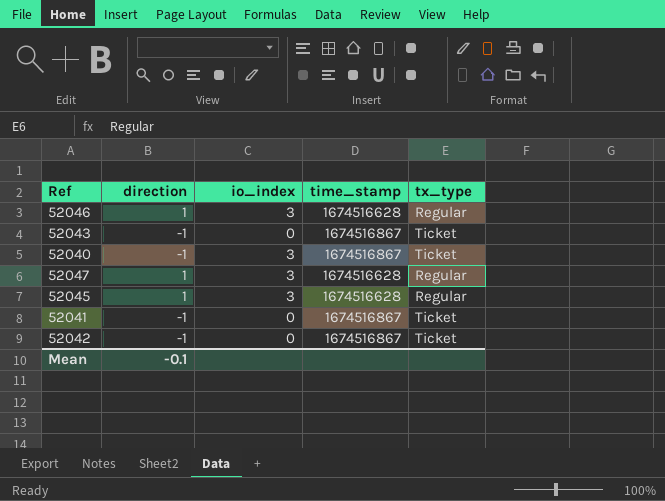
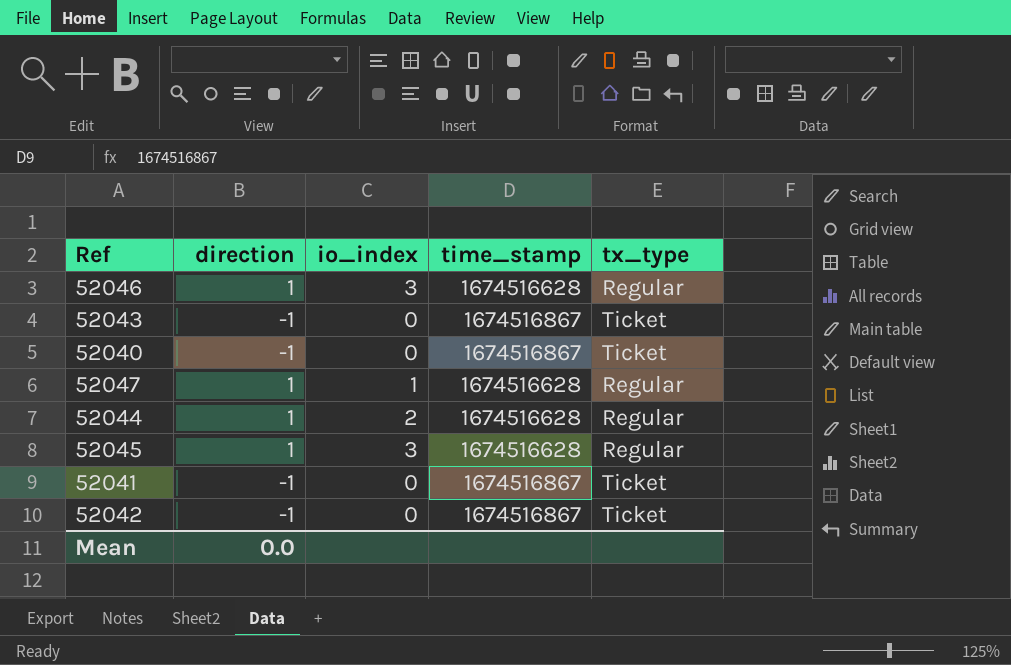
52040 | io_index: 3 -> 0
52047 | io_index: 3 -> 1
row 52044: none -> 1 | 2 | 1674516628 | Regular
Mean | direction: -0.1 -> 0.0

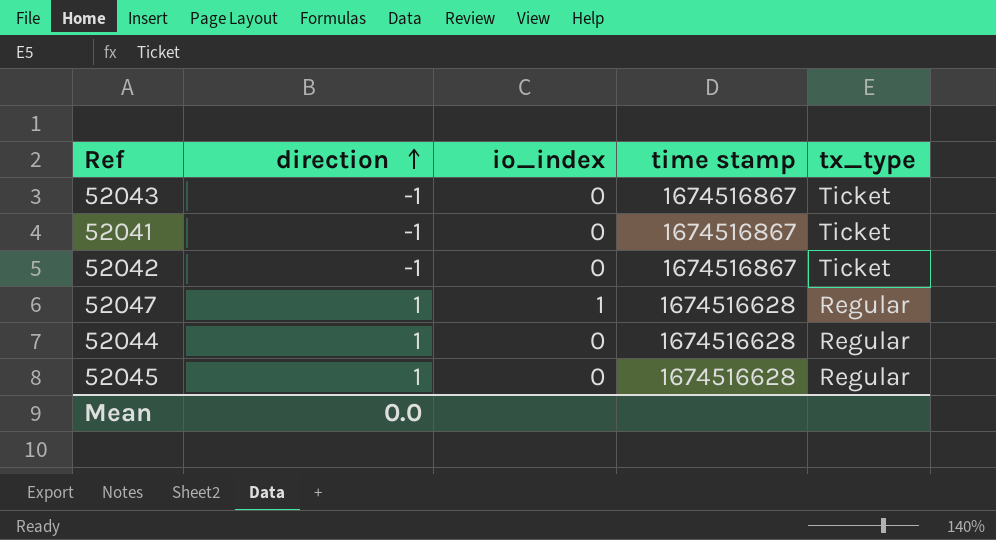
row order: none -> direction ascending
column name: time_stamp -> time stamp
row 52046: 1 | 3 | 1674516628 | Regular -> none
row 52040: -1 | 0 | 1674516867 | Ticket -> none
52044 | io_index: 2 -> 0
52045 | io_index: 3 -> 0

